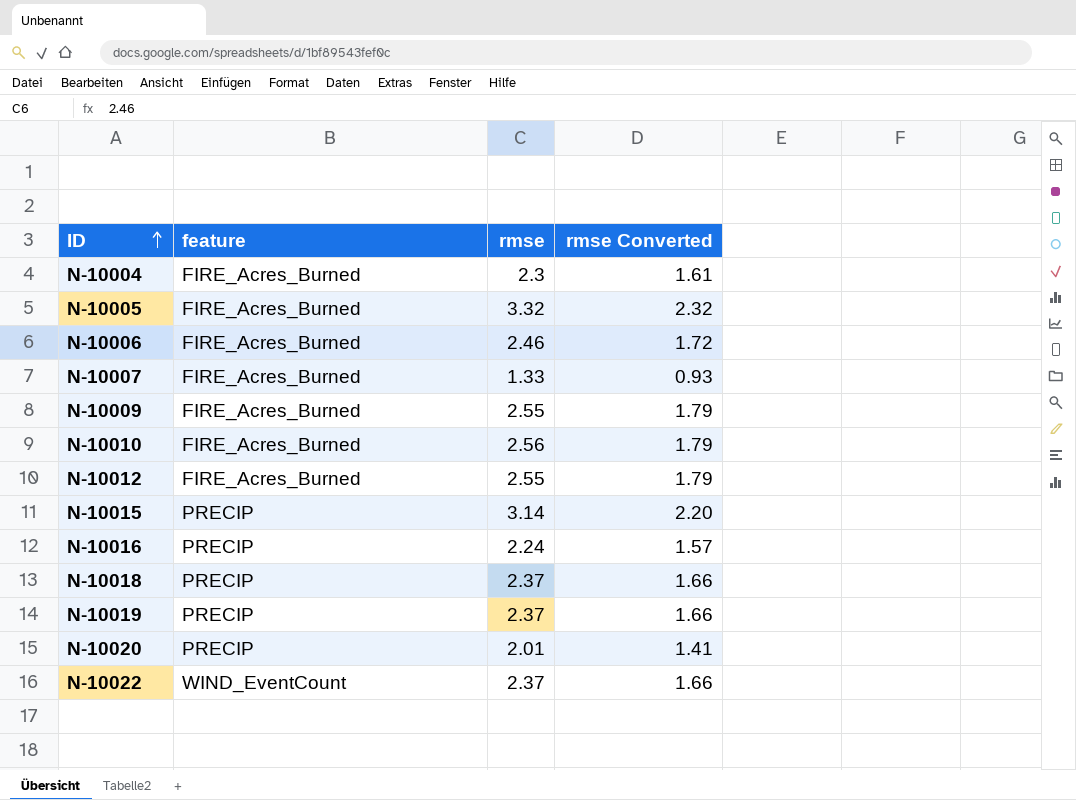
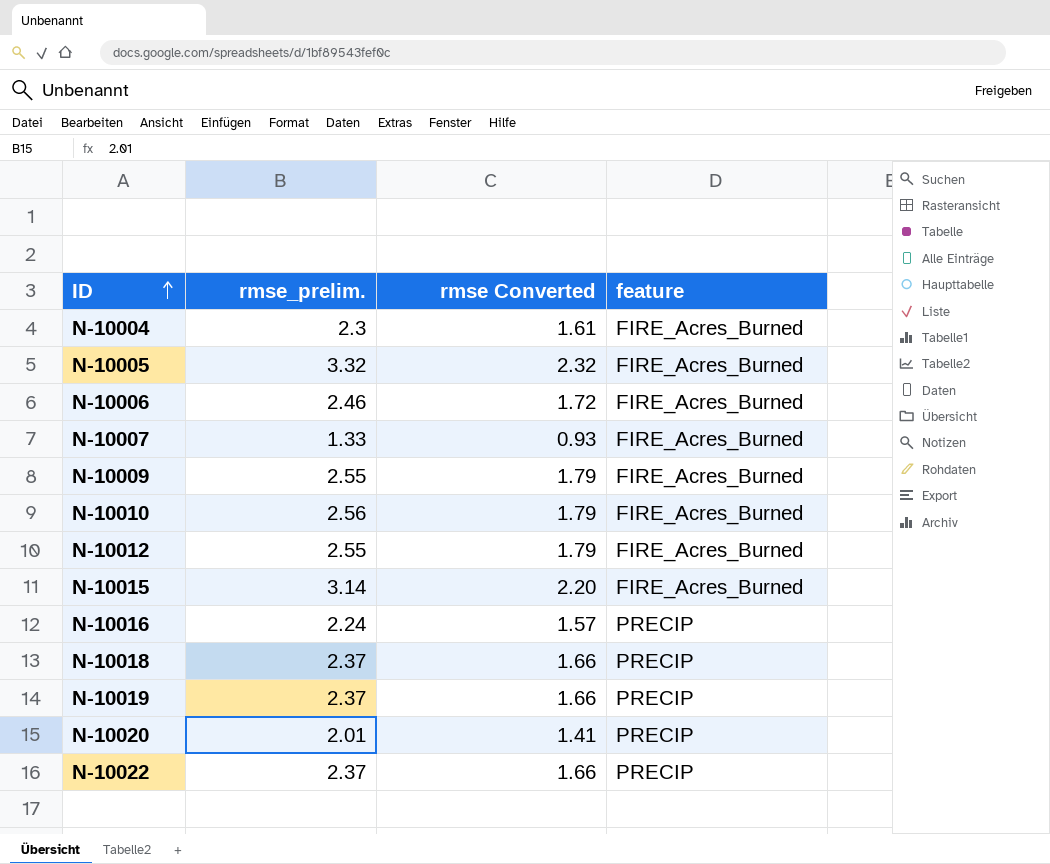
column name: rmse -> rmse_prelim.
column feature | position: 2 -> 4
N-10015 | feature: PRECIP -> FIRE_Acres_Burned
N-10022 | feature: WIND_EventCount -> PRECIP

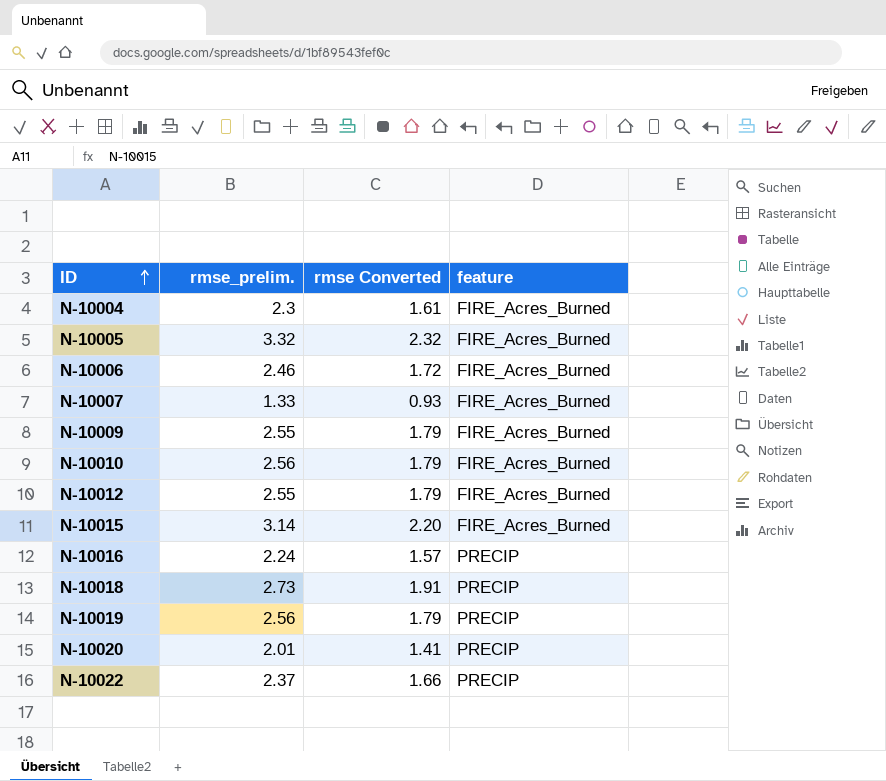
N-10018 | rmse_prelim.: 2.37 -> 2.73
N-10018 | rmse Converted: 1.66 -> 1.91
N-10019 | rmse_prelim.: 2.37 -> 2.56
N-10019 | rmse Converted: 1.66 -> 1.79

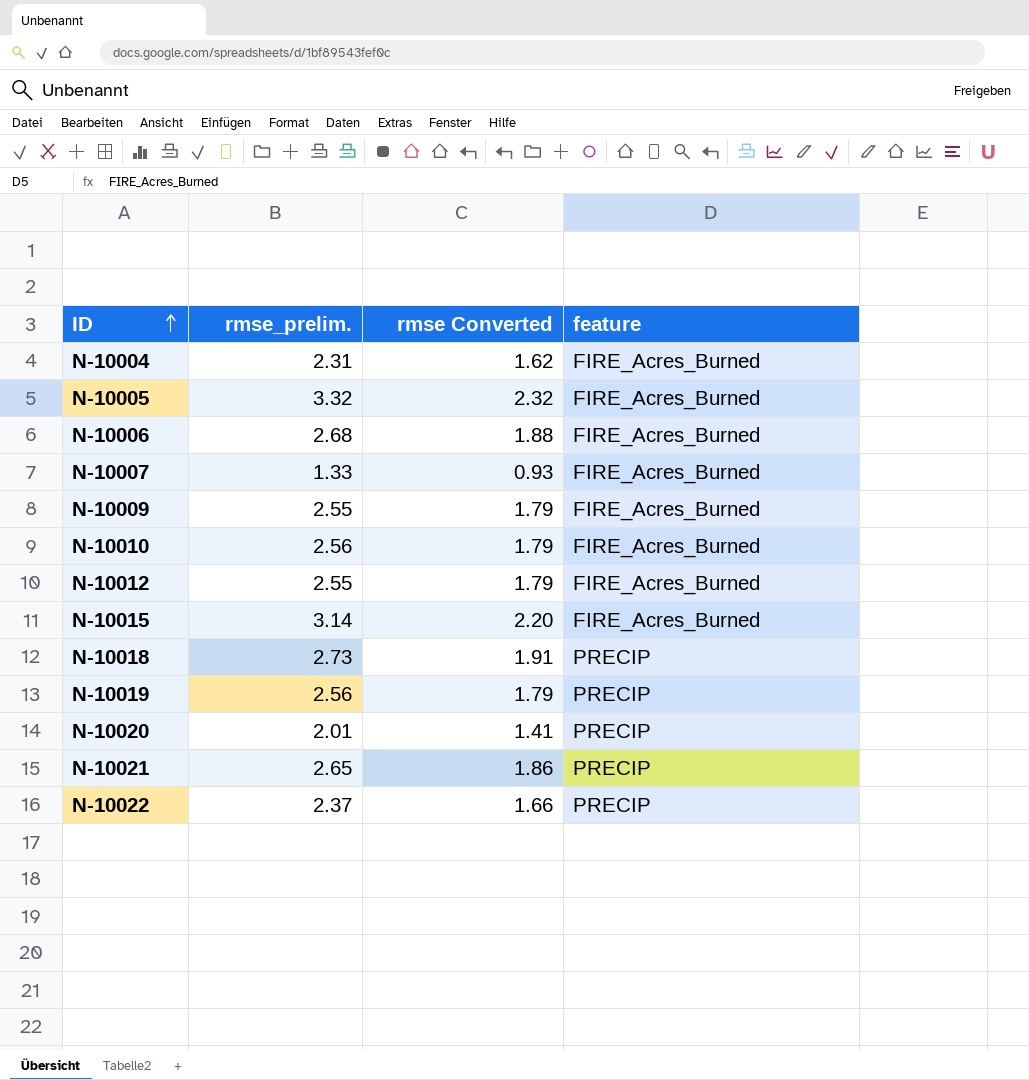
row N-10016: 2.24 | 1.57 | PRECIP -> none
N-10004 | rmse_prelim.: 2.3 -> 2.31
N-10004 | rmse Converted: 1.61 -> 1.62
N-10006 | rmse_prelim.: 2.46 -> 2.68
N-10006 | rmse Converted: 1.72 -> 1.88
row N-10021: none -> 2.65 | 1.86 | PRECIP

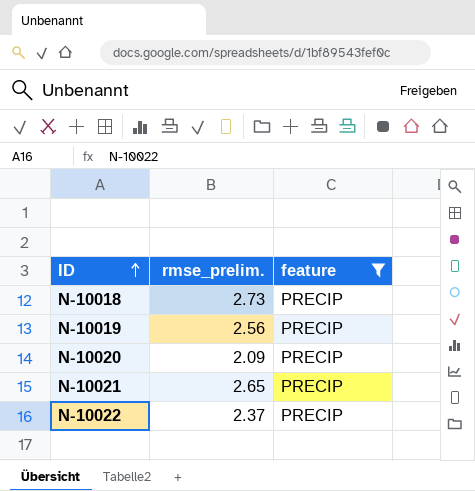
filter: none -> feature = PRECIP
column rmse Converted | formula: [rmse_prelim.] * 0.7 -> none
N-10020 | rmse_prelim.: 2.01 -> 2.09

